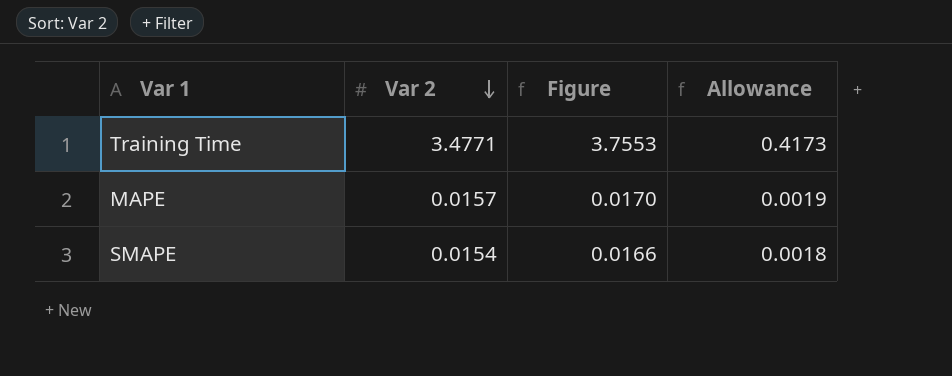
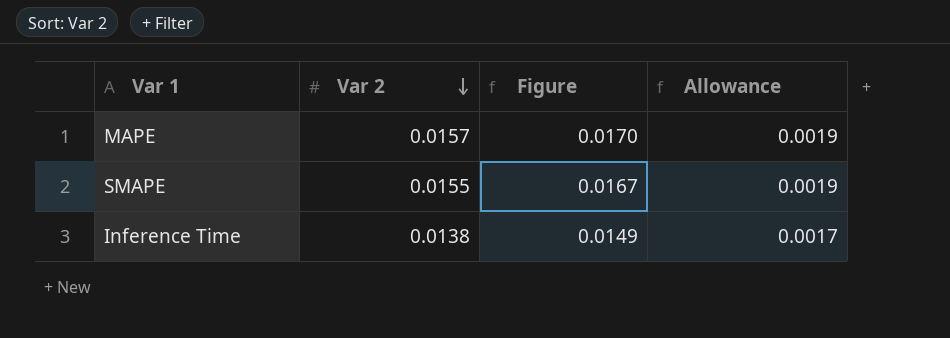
row Training Time: 3.4771 | 3.7553 | 0.4173 -> none
SMAPE | Var 2: 0.0154 -> 0.0155
SMAPE | Figure: 0.0166 -> 0.0167
SMAPE | Allowance: 0.0018 -> 0.0019
row Inference Time: none -> 0.0138 | 0.0149 | 0.0017

